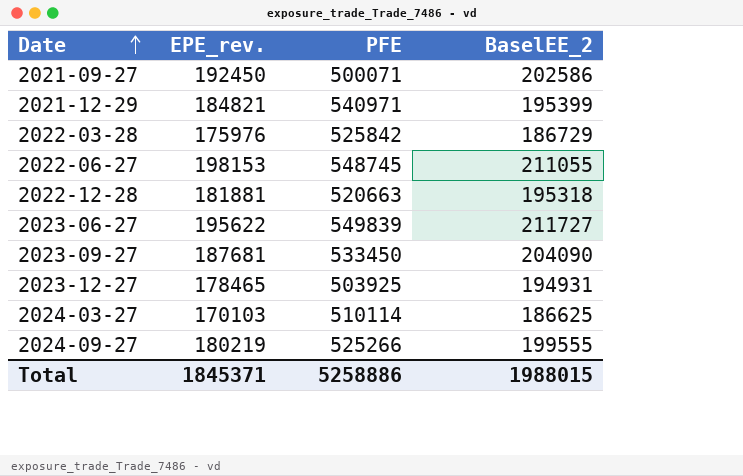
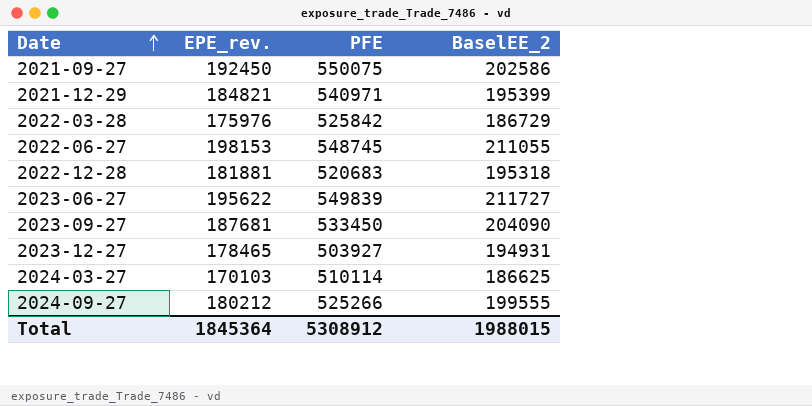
2021-09-27 | PFE: 500071 -> 550075
2022-12-28 | PFE: 520663 -> 520683
2023-12-27 | PFE: 503925 -> 503927
2024-09-27 | EPE_rev.: 180219 -> 180212
Total | EPE_rev.: 1845371 -> 1845364
Total | PFE: 5258886 -> 5308912

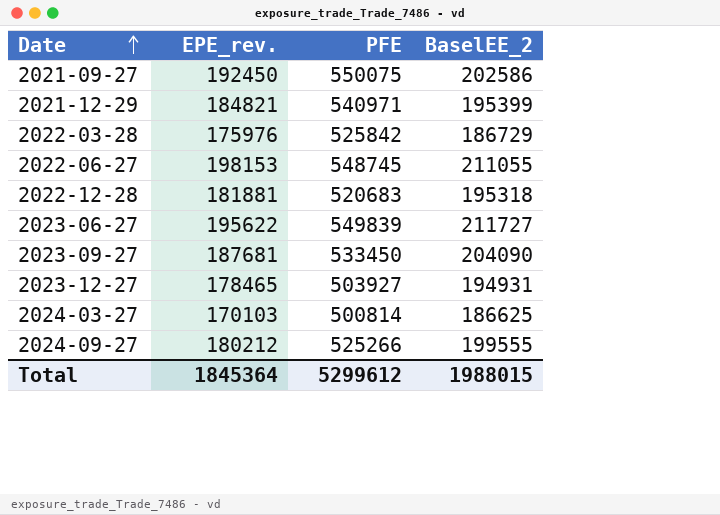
2024-03-27 | PFE: 510114 -> 500814
Total | PFE: 5308912 -> 5299612

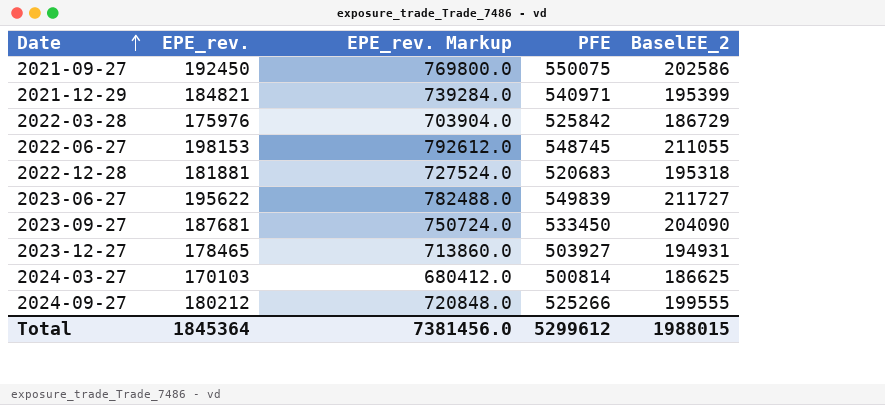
column EPE_rev. Markup | formula: none -> [EPE_rev.] * 4

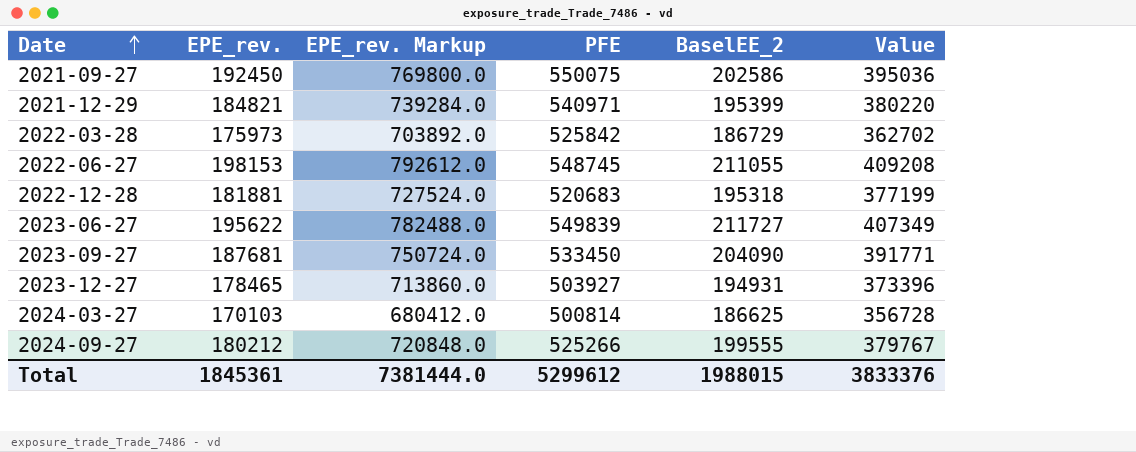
column Value | formula: none -> [EPE_rev.] + [BaselEE_2]
2022-03-28 | EPE_rev.: 175976 -> 175973
2022-03-28 | EPE_rev. Markup: 703904.0 -> 703892.0
Total | EPE_rev.: 1845364 -> 1845361
Total | EPE_rev. Markup: 7381456.0 -> 7381444.0

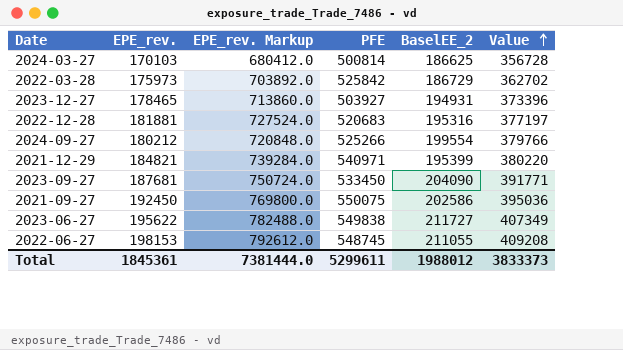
row order: Date ascending -> Value ascending
2022-12-28 | BaselEE_2: 195318 -> 195316
2022-12-28 | Value: 377199 -> 377197
2024-09-27 | BaselEE_2: 199555 -> 199554
2024-09-27 | Value: 379767 -> 379766
2023-06-27 | PFE: 549839 -> 549838
Total | PFE: 5299612 -> 5299611
Total | BaselEE_2: 1988015 -> 1988012
Total | Value: 3833376 -> 3833373

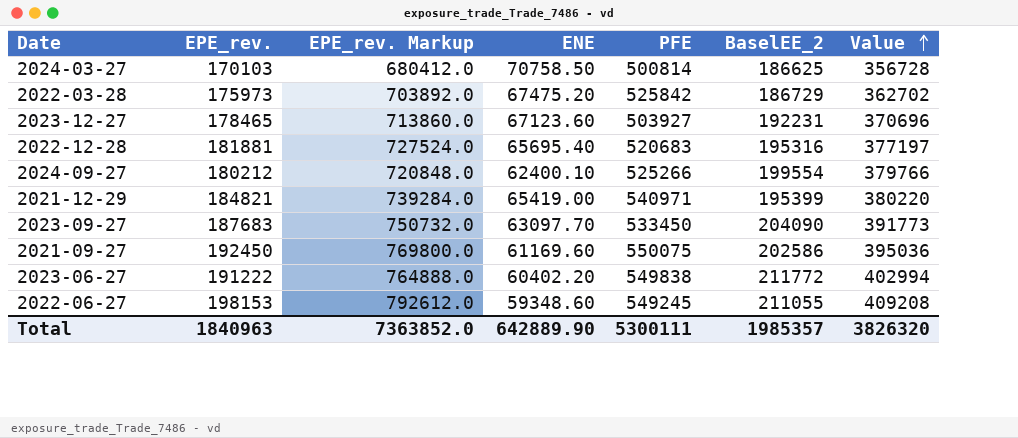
column ENE | position: none -> 4
2023-12-27 | BaselEE_2: 194931 -> 192231
2023-12-27 | Value: 373396 -> 370696
2023-09-27 | EPE_rev.: 187681 -> 187683
2023-09-27 | EPE_rev. Markup: 750724.0 -> 750732.0
2023-09-27 | Value: 391771 -> 391773
2023-06-27 | EPE_rev.: 195622 -> 191222
2023-06-27 | EPE_rev. Markup: 782488.0 -> 764888.0
2023-06-27 | BaselEE_2: 211727 -> 211772
2023-06-27 | Value: 407349 -> 402994
2022-06-27 | PFE: 548745 -> 549245
Total | EPE_rev.: 1845361 -> 1840963
Total | EPE_rev. Markup: 7381444.0 -> 7363852.0
Total | PFE: 5299611 -> 5300111
Total | BaselEE_2: 1988012 -> 1985357
Total | Value: 3833373 -> 3826320

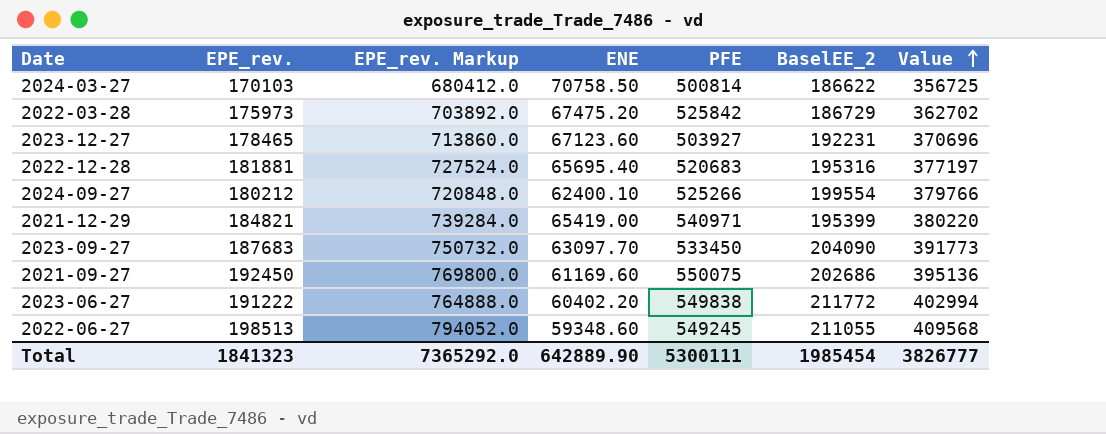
2024-03-27 | BaselEE_2: 186625 -> 186622
2024-03-27 | Value: 356728 -> 356725
2021-09-27 | BaselEE_2: 202586 -> 202686
2021-09-27 | Value: 395036 -> 395136
2022-06-27 | EPE_rev.: 198153 -> 198513
2022-06-27 | EPE_rev. Markup: 792612.0 -> 794052.0
2022-06-27 | Value: 409208 -> 409568
Total | EPE_rev.: 1840963 -> 1841323
Total | EPE_rev. Markup: 7363852.0 -> 7365292.0
Total | BaselEE_2: 1985357 -> 1985454
Total | Value: 3826320 -> 3826777

